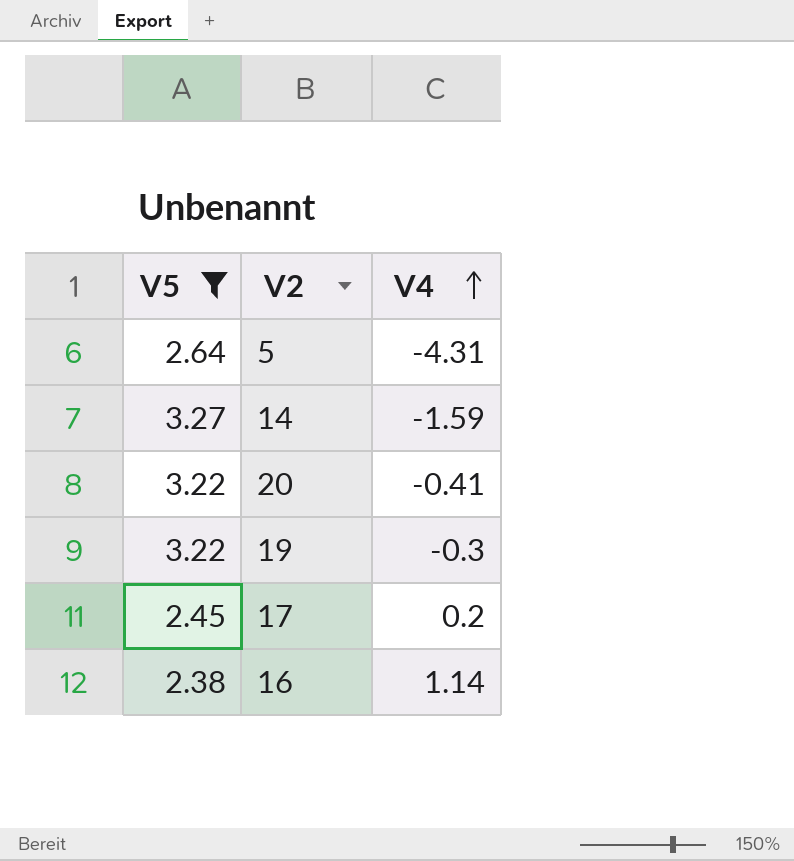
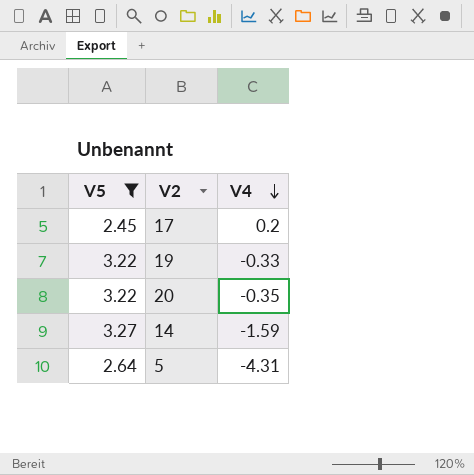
row order: V4 ascending -> V4 descending
row 16: 2.38 | 1.14 -> none
19 | V4: -0.3 -> -0.33
20 | V4: -0.41 -> -0.35

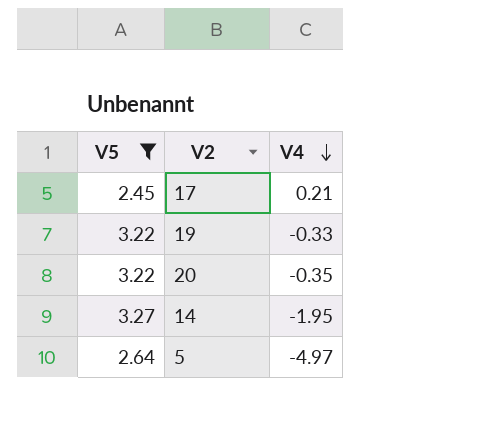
17 | V4: 0.2 -> 0.21
14 | V4: -1.59 -> -1.95
5 | V4: -4.31 -> -4.97

